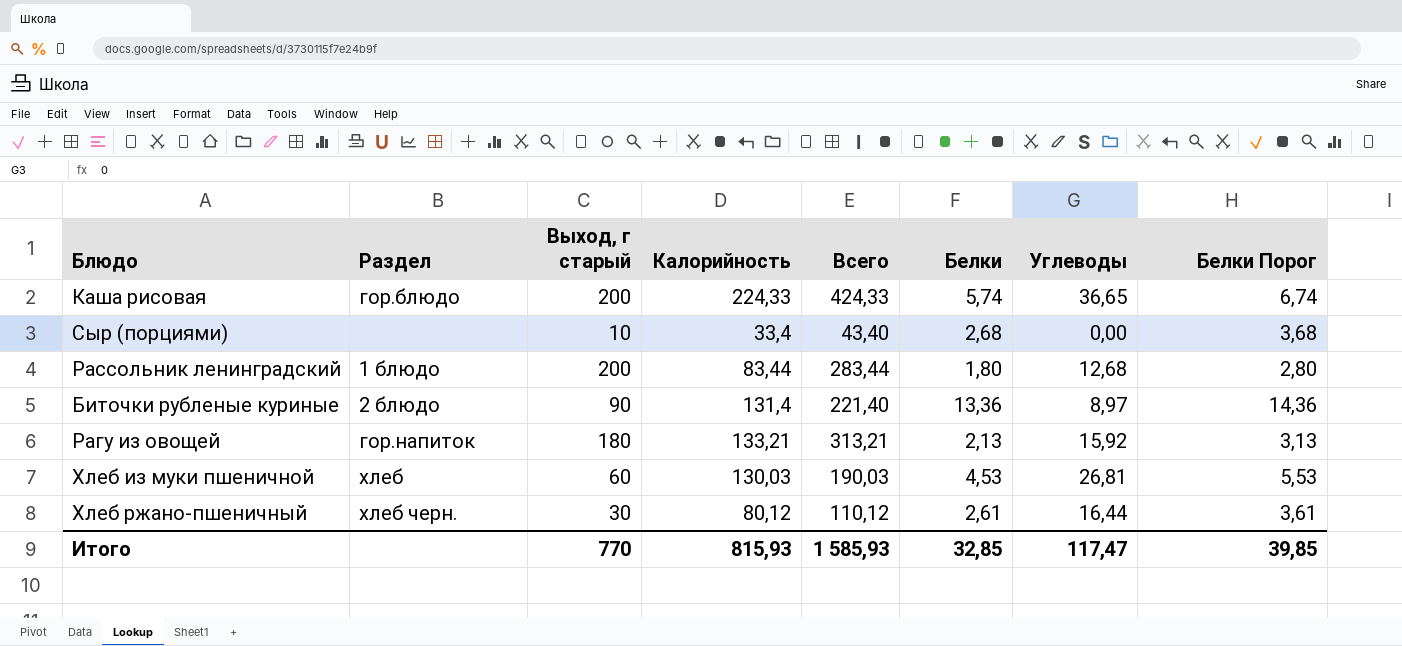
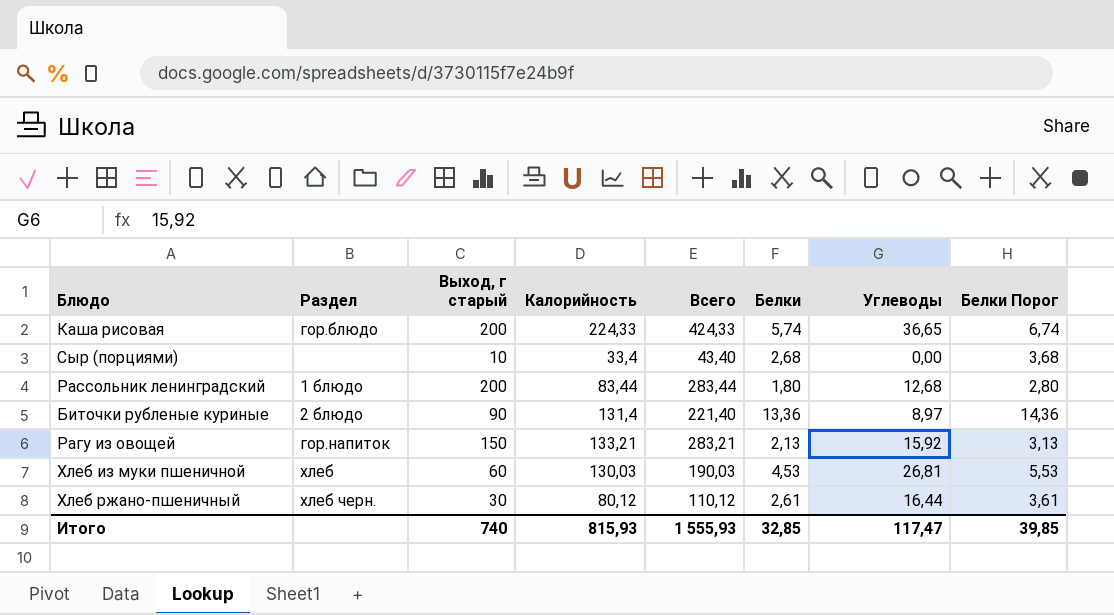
Рагу из овощей | Выход, г старый: 180 -> 150
Рагу из овощей | Всего: 313,21 -> 283,21
Итого | Выход, г старый: 770 -> 740
Итого | Всего: 1 585,93 -> 1 555,93

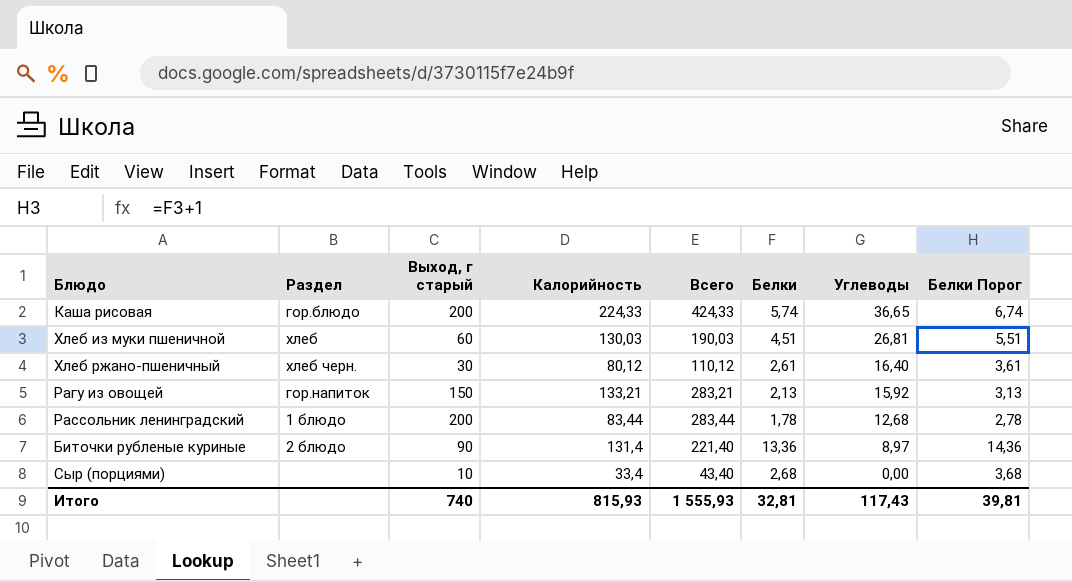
row order: none -> Углеводы descending
Хлеб из муки пшеничной | Белки: 4,53 -> 4,51
Хлеб из муки пшеничной | Белки Порог: 5,53 -> 5,51
Хлеб ржано-пшеничный | Углеводы: 16,44 -> 16,40
Рассольник ленинградский | Белки: 1,80 -> 1,78
Рассольник ленинградский | Белки Порог: 2,80 -> 2,78
Итого | Белки: 32,85 -> 32,81
Итого | Углеводы: 117,47 -> 117,43
Итого | Белки Порог: 39,85 -> 39,81

